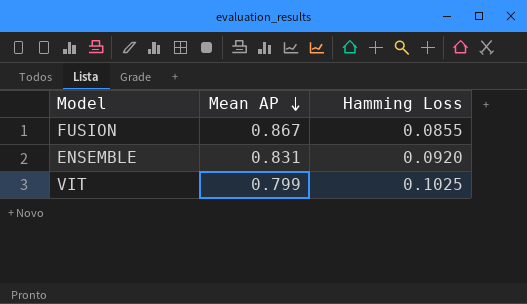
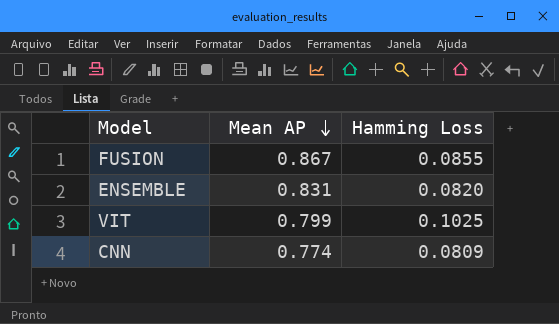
ENSEMBLE | Hamming Loss: 0.0920 -> 0.0820
row CNN: none -> 0.774 | 0.0809

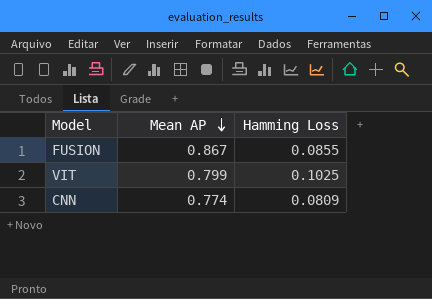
row ENSEMBLE: 0.831 | 0.0820 -> none

